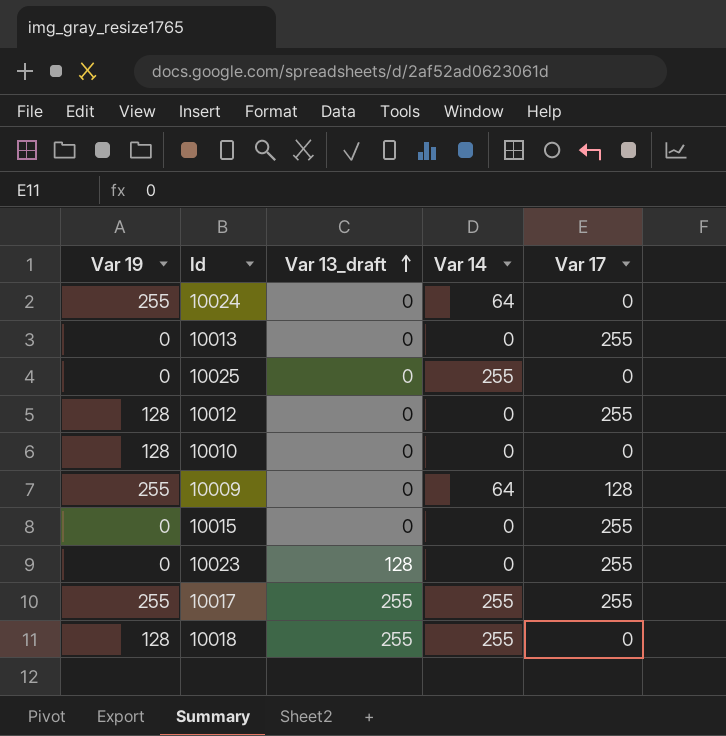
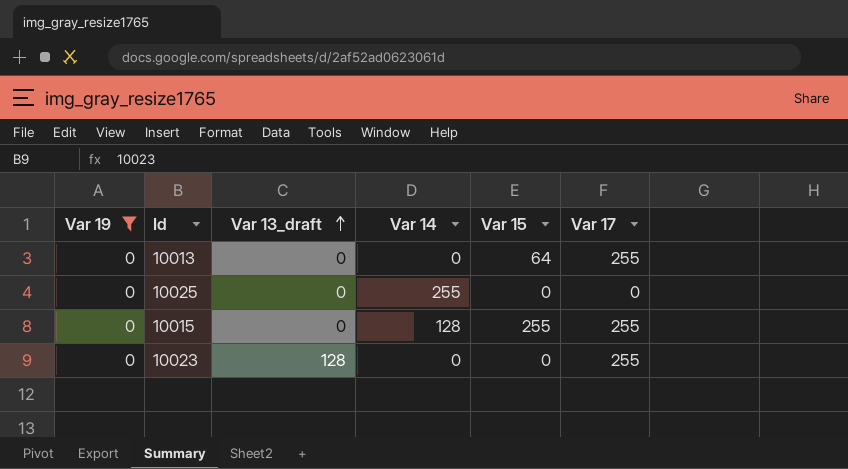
filter: none -> Var 19 = 0
column Var 15 | position: none -> 5
10015 | Var 14: 0 -> 128

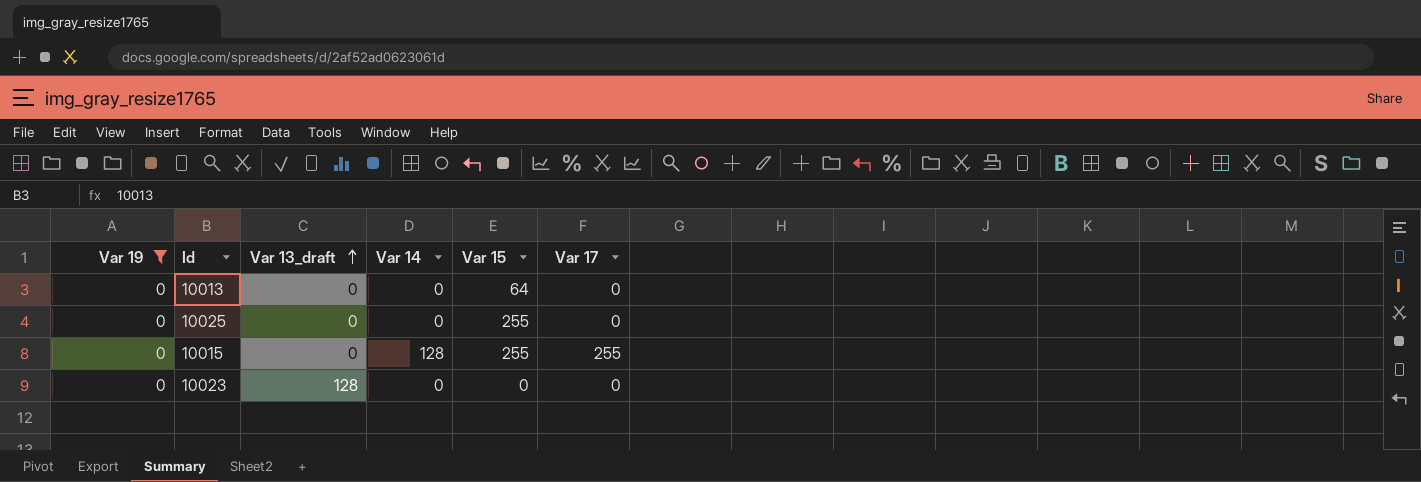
10013 | Var 17: 255 -> 0
10025 | Var 14: 255 -> 0
10025 | Var 15: 0 -> 255
10023 | Var 17: 255 -> 0

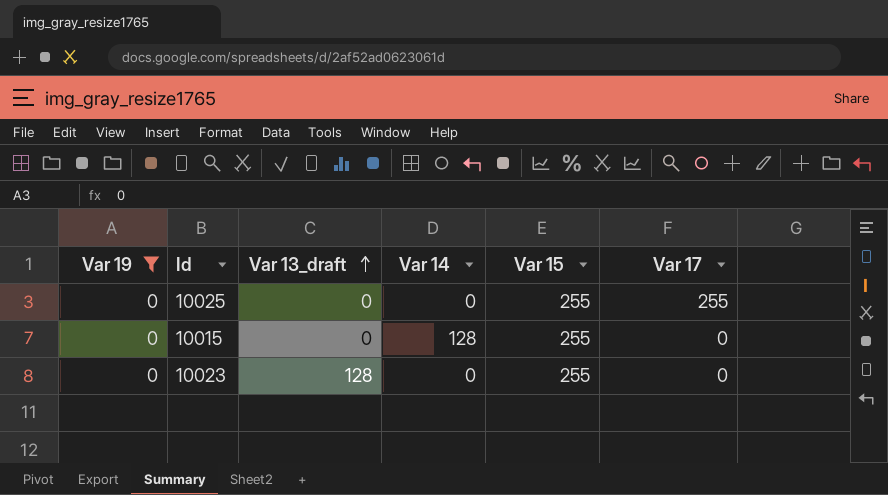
row 10013: 0 | 0 | 0 | 64 | 0 -> none
10025 | Var 17: 0 -> 255
10015 | Var 17: 255 -> 0
10023 | Var 15: 0 -> 255

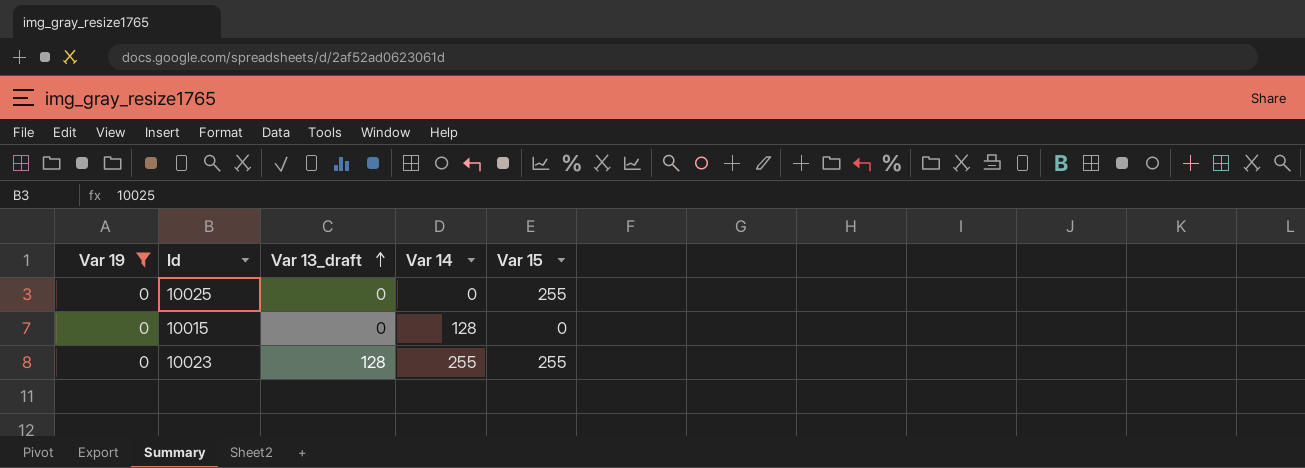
column Var 17 | position: 6 -> none
10015 | Var 15: 255 -> 0
10023 | Var 14: 0 -> 255

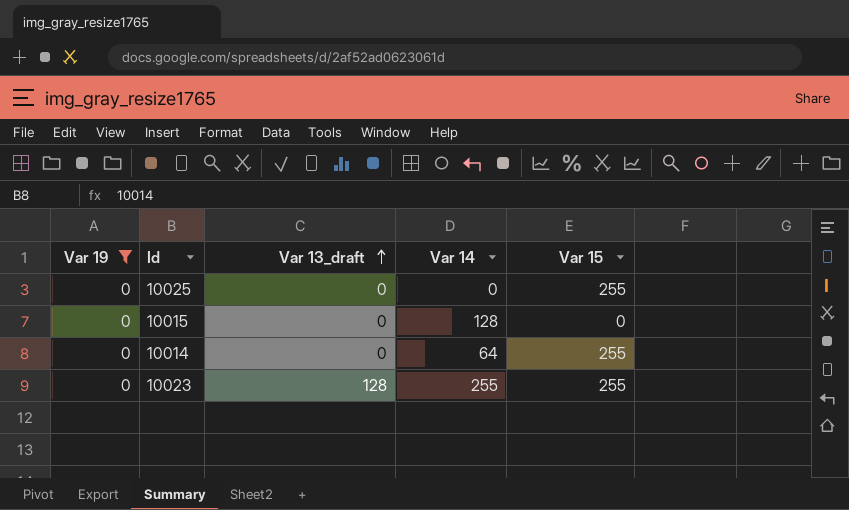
row 10014: none -> 0 | 0 | 64 | 255

